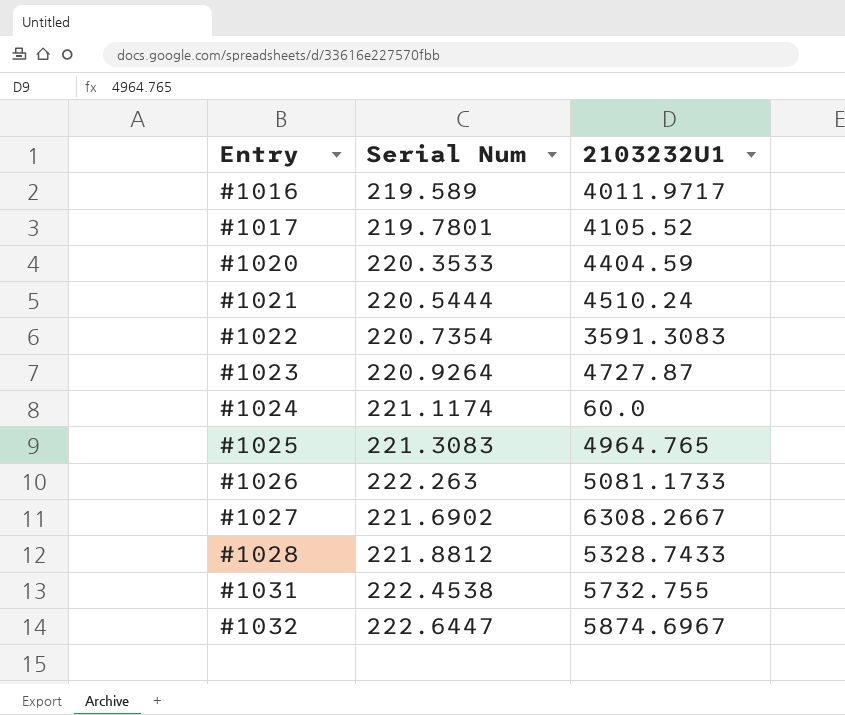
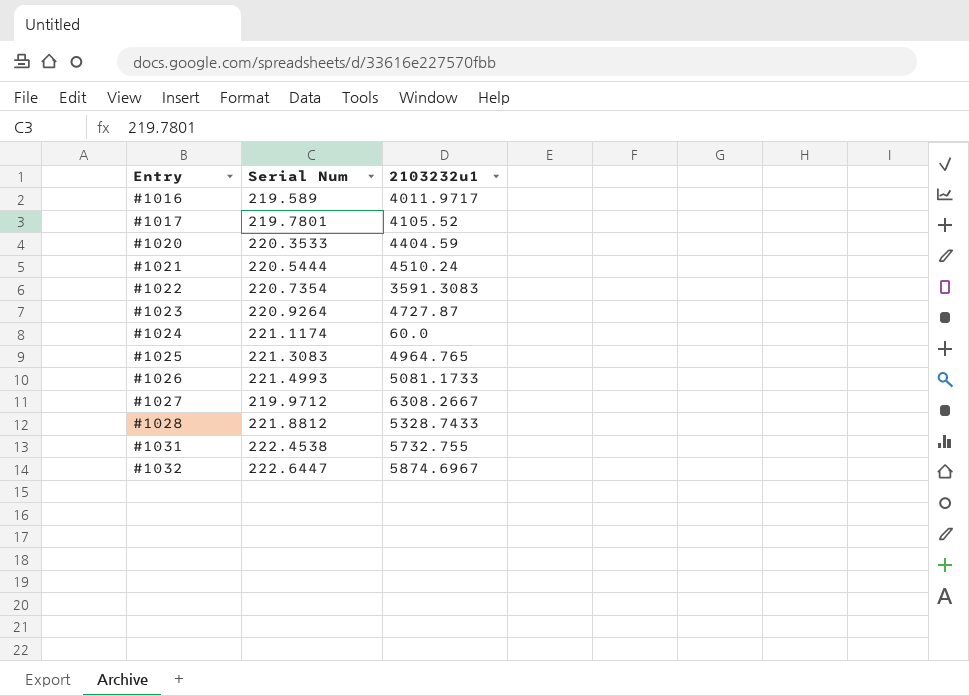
column name: 2103232U1 -> 2103232u1
#1026 | Serial Num: 222.263 -> 221.4993
#1027 | Serial Num: 221.6902 -> 219.9712

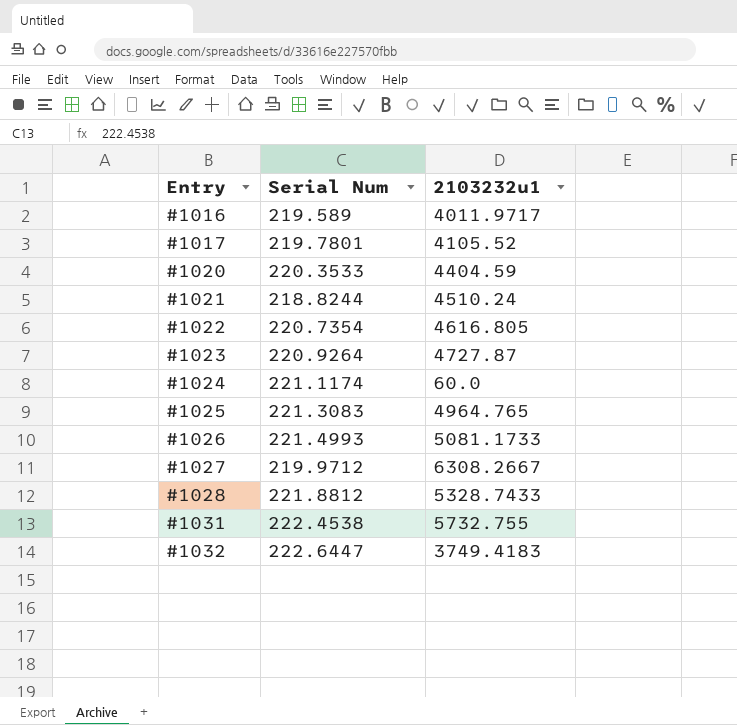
#1021 | Serial Num: 220.5444 -> 218.8244
#1022 | 2103232u1: 3591.3083 -> 4616.805
#1032 | 2103232u1: 5874.6967 -> 3749.4183

